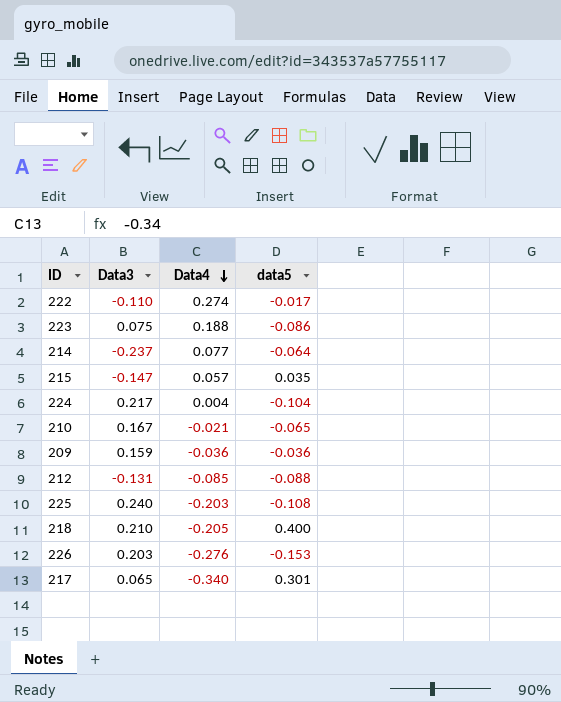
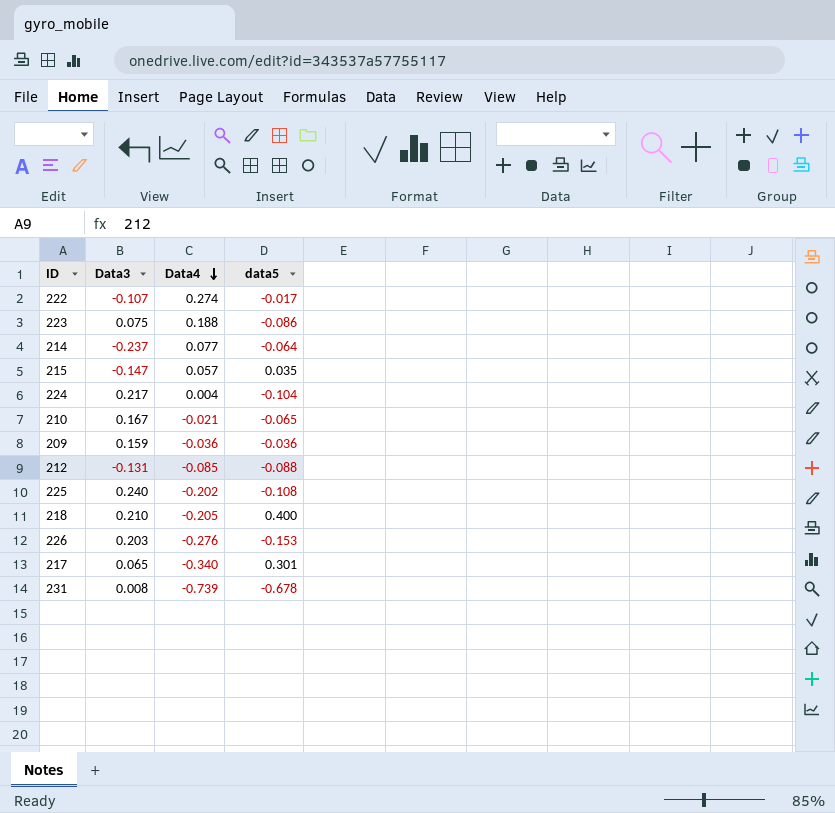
222 | Data3: -0.110 -> -0.107
225 | Data4: -0.203 -> -0.202
row 231: none -> 0.008 | -0.739 | -0.678

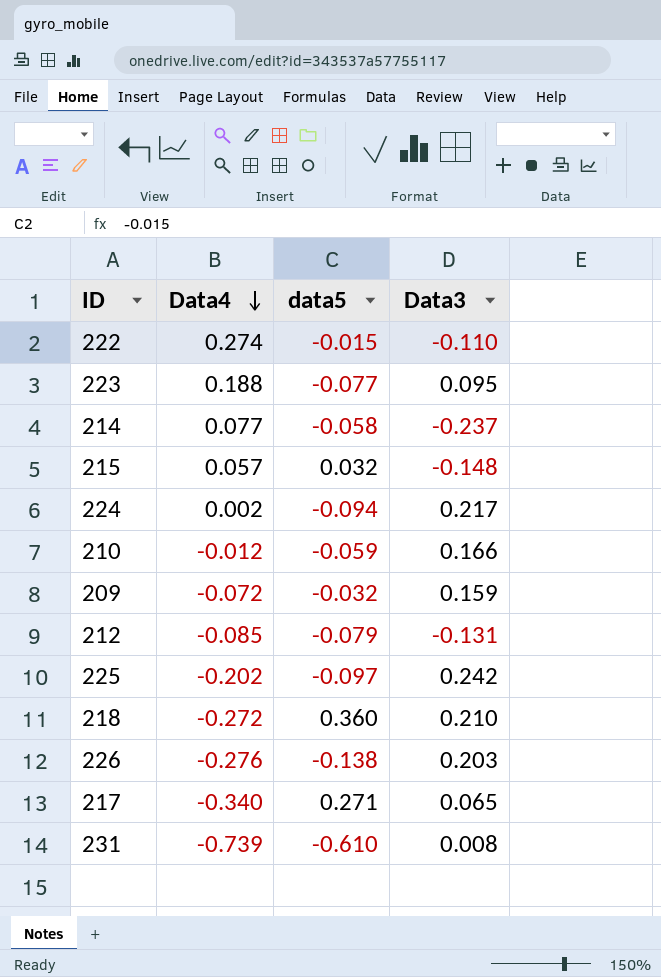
column Data3 | position: 2 -> 4
222 | data5: -0.017 -> -0.015
222 | Data3: -0.107 -> -0.110
223 | data5: -0.086 -> -0.077
223 | Data3: 0.075 -> 0.095
214 | data5: -0.064 -> -0.058
215 | data5: 0.035 -> 0.032
215 | Data3: -0.147 -> -0.148
224 | Data4: 0.004 -> 0.002
224 | data5: -0.104 -> -0.094
210 | Data4: -0.021 -> -0.012
210 | data5: -0.065 -> -0.059
210 | Data3: 0.167 -> 0.166
209 | Data4: -0.036 -> -0.072
209 | data5: -0.036 -> -0.032
212 | data5: -0.088 -> -0.079
225 | data5: -0.108 -> -0.097
225 | Data3: 0.240 -> 0.242
218 | Data4: -0.205 -> -0.272
218 | data5: 0.400 -> 0.360
226 | data5: -0.153 -> -0.138
217 | data5: 0.301 -> 0.271
231 | data5: -0.678 -> -0.610

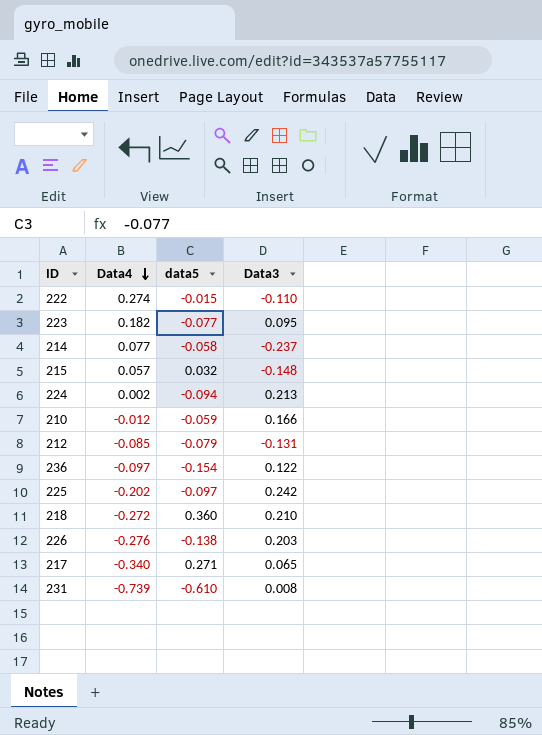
row 209: -0.072 | -0.032 | 0.159 -> none
223 | Data4: 0.188 -> 0.182
224 | Data3: 0.217 -> 0.213
row 236: none -> -0.097 | -0.154 | 0.122

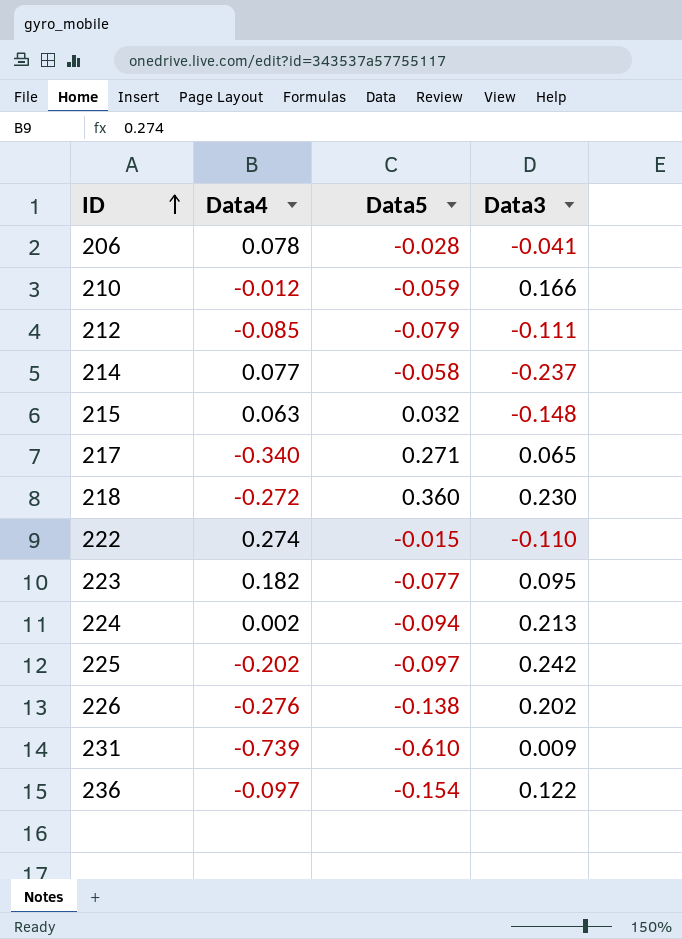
row order: Data4 descending -> ID ascending
column name: data5 -> Data5
row 206: none -> 0.078 | -0.028 | -0.041
212 | Data3: -0.131 -> -0.111
215 | Data4: 0.057 -> 0.063
218 | Data3: 0.210 -> 0.230
226 | Data3: 0.203 -> 0.202
231 | Data3: 0.008 -> 0.009

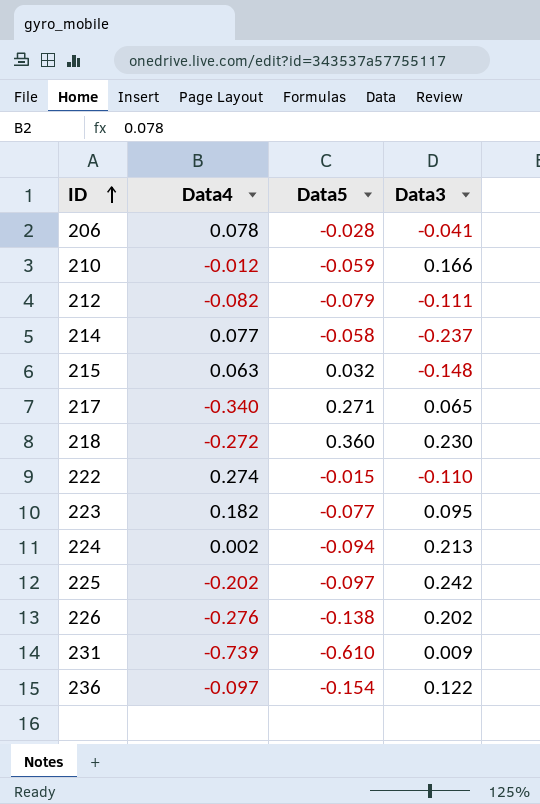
212 | Data4: -0.085 -> -0.082

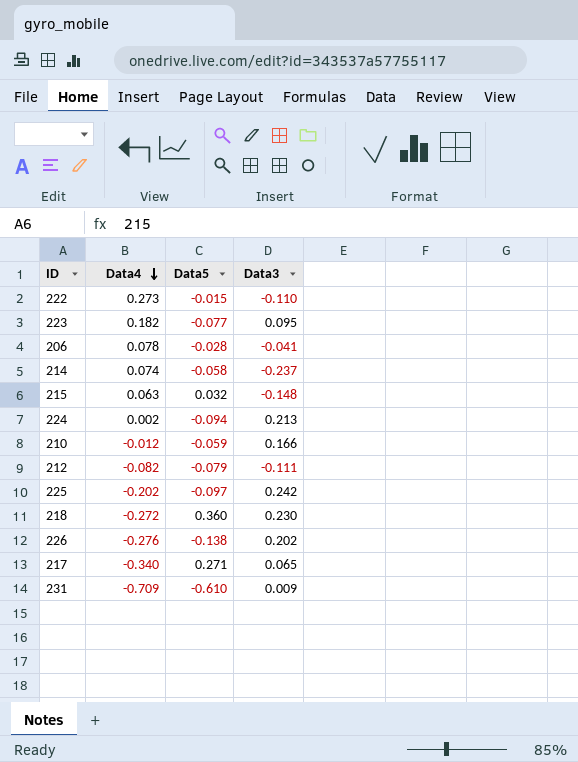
row order: ID ascending -> Data4 descending
row 236: -0.097 | -0.154 | 0.122 -> none
222 | Data4: 0.274 -> 0.273
214 | Data4: 0.077 -> 0.074
231 | Data4: -0.739 -> -0.709

